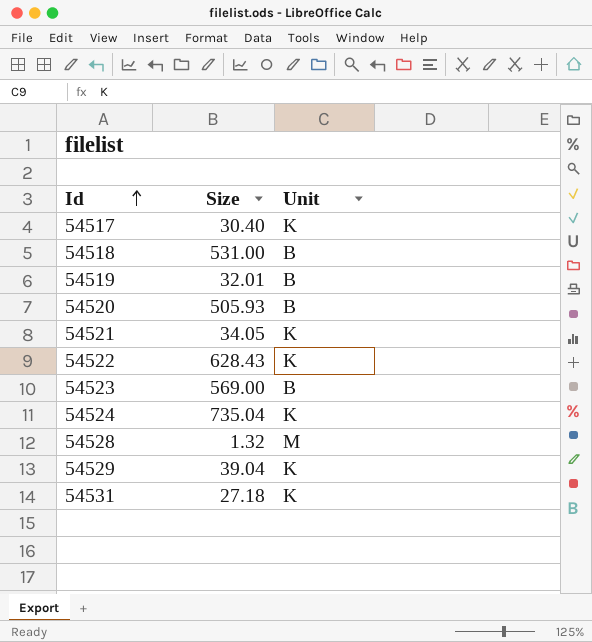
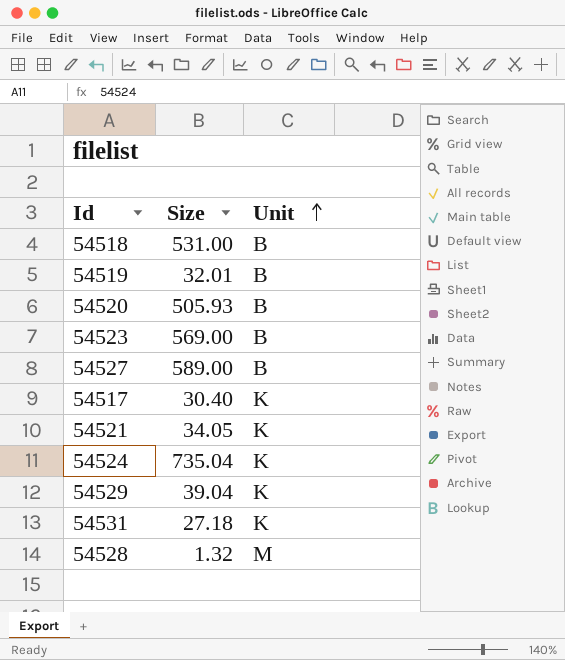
row order: Id ascending -> Unit ascending
row 54522: 628.43 | K -> none
row 54527: none -> 589.00 | B

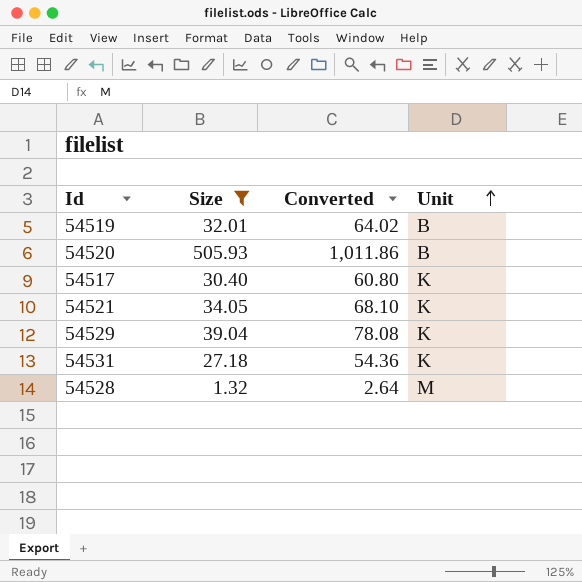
filter: none -> Size <= 505.93
column Converted | formula: none -> [Size] * 2

